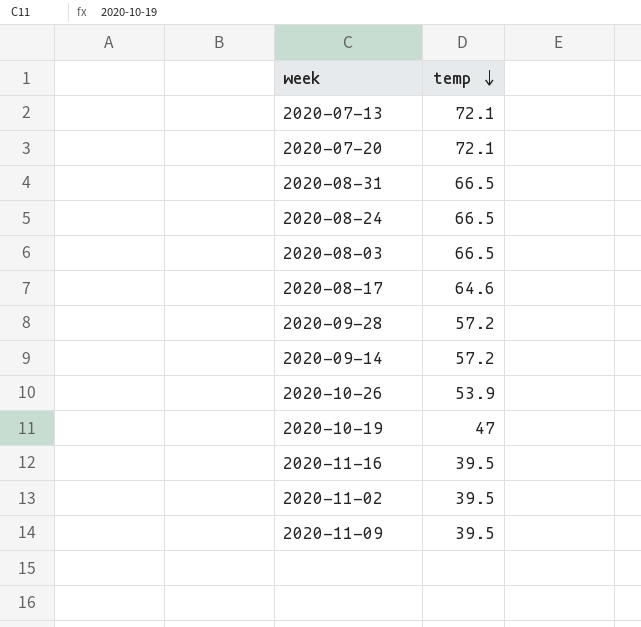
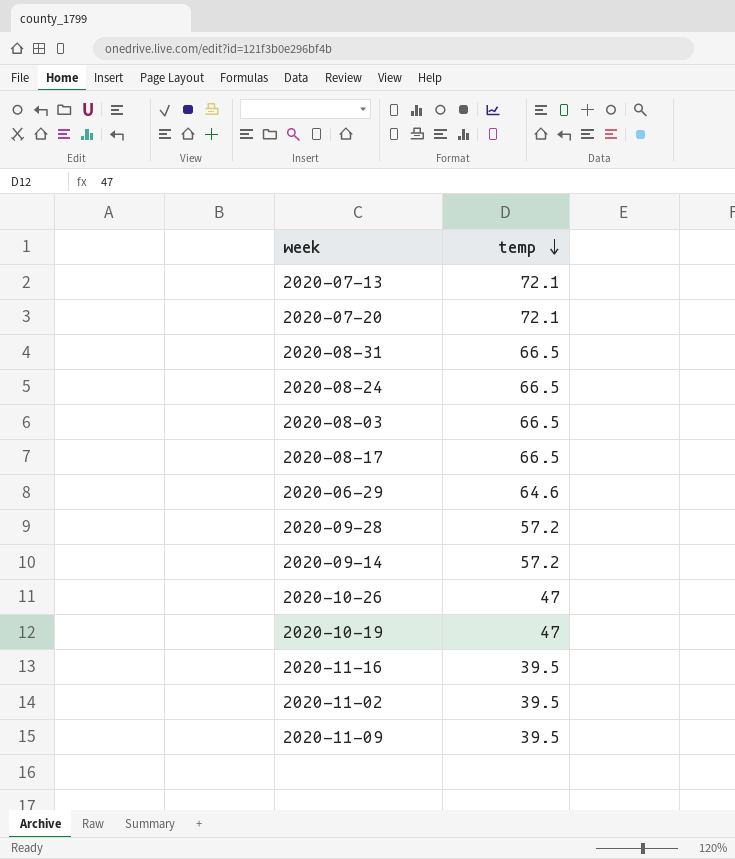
2020-08-17 | temp: 64.6 -> 66.5
row 2020-06-29: none -> 64.6
2020-10-26 | temp: 53.9 -> 47

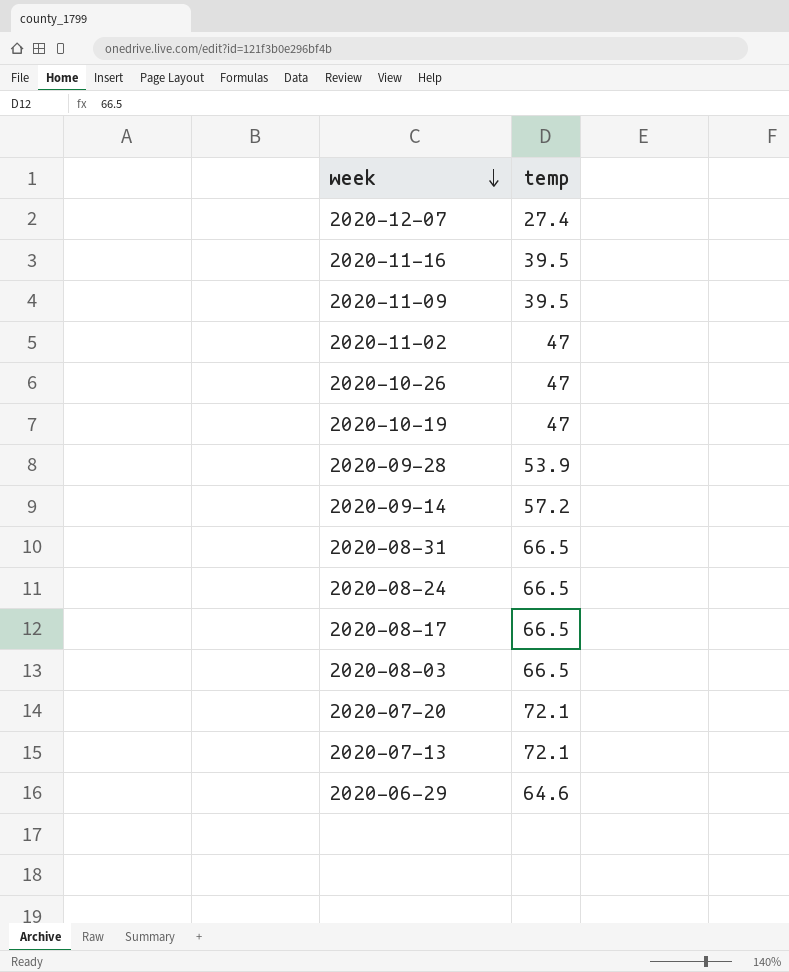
row order: temp descending -> week descending
row 2020-12-07: none -> 27.4
2020-11-02 | temp: 39.5 -> 47
2020-09-28 | temp: 57.2 -> 53.9

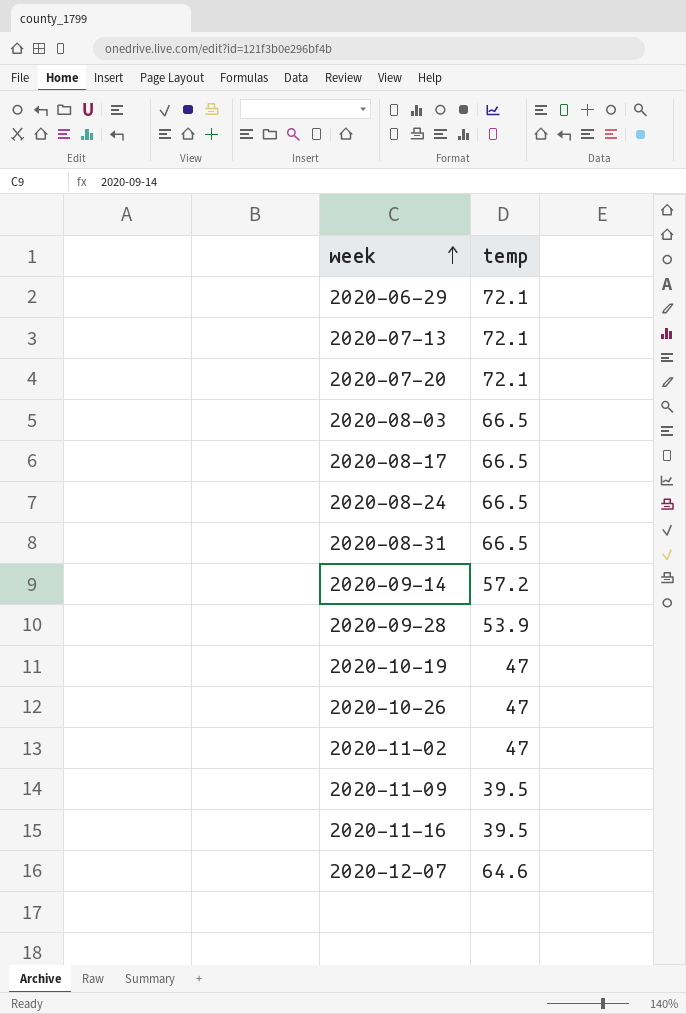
row order: week descending -> week ascending
2020-06-29 | temp: 64.6 -> 72.1
2020-12-07 | temp: 27.4 -> 64.6

